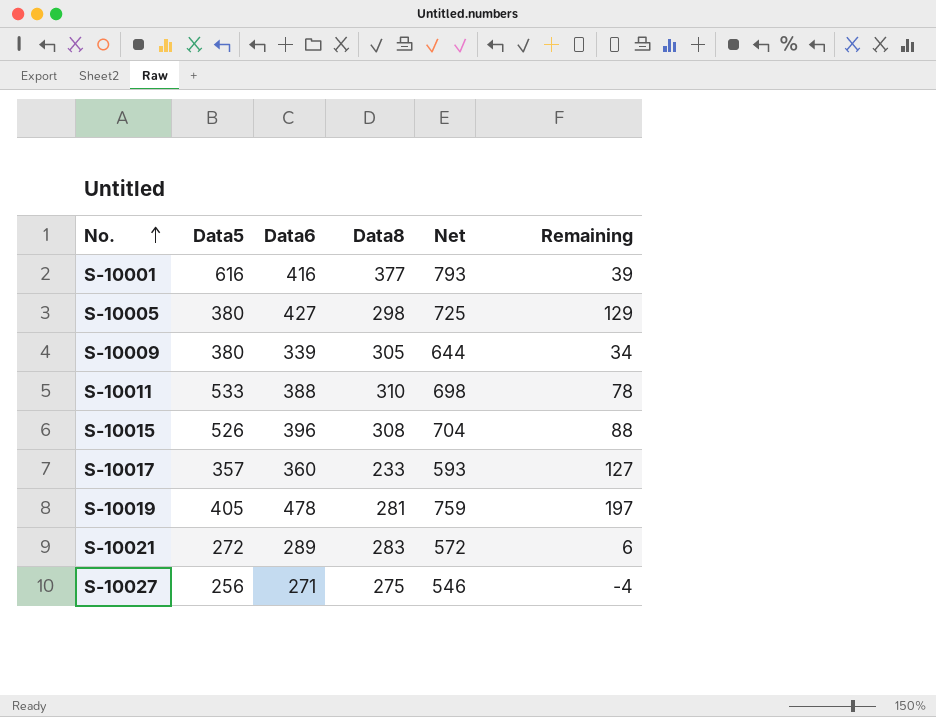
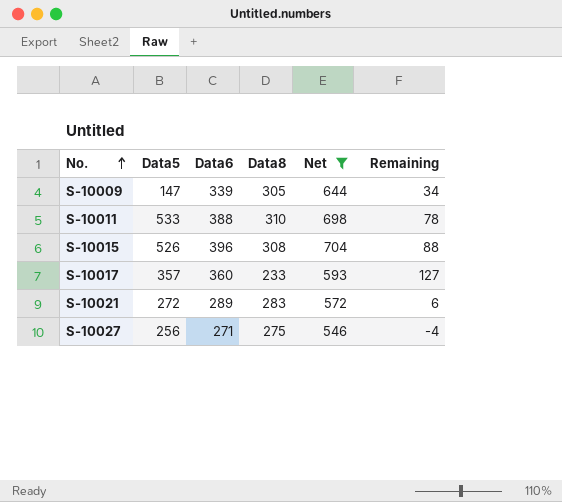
filter: none -> Net <= 704
S-10009 | Data5: 380 -> 147

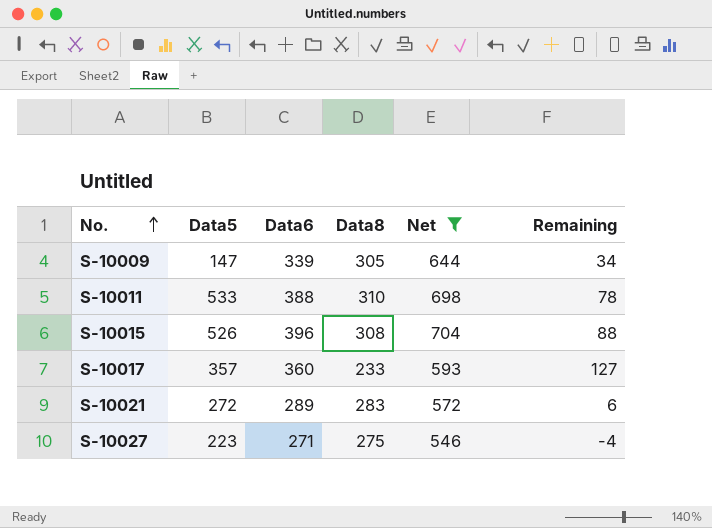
S-10027 | Data5: 256 -> 223

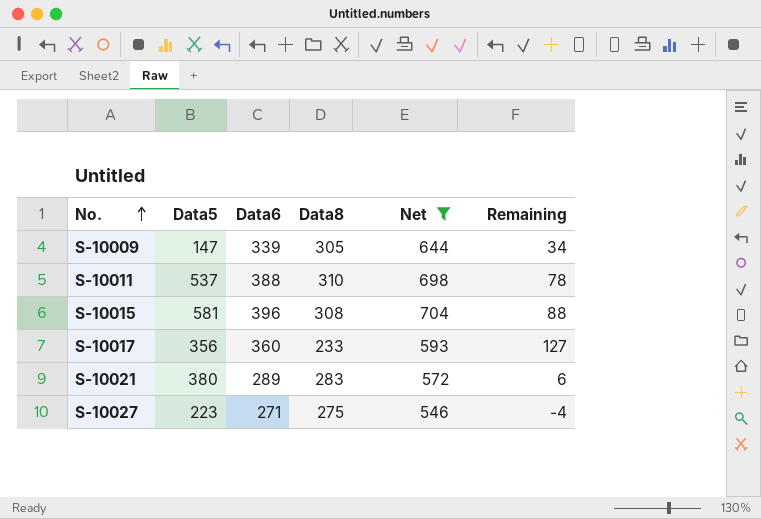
S-10011 | Data5: 533 -> 537
S-10015 | Data5: 526 -> 581
S-10017 | Data5: 357 -> 356
S-10021 | Data5: 272 -> 380

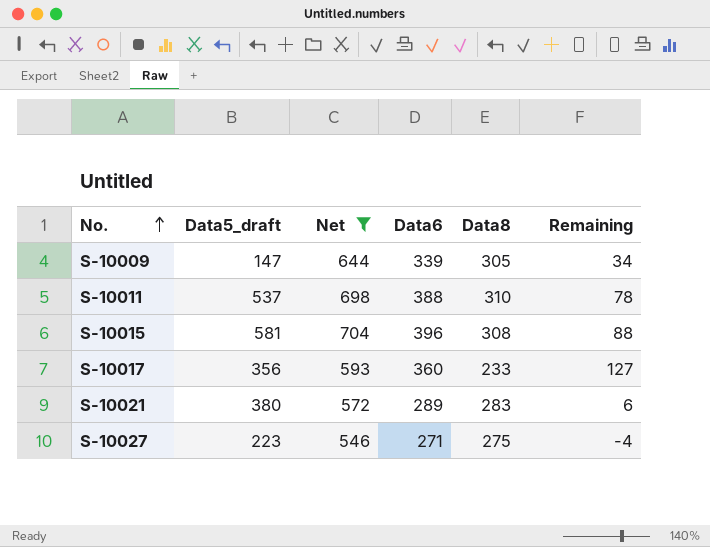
column name: Data5 -> Data5_draft
column Net | position: 5 -> 3

